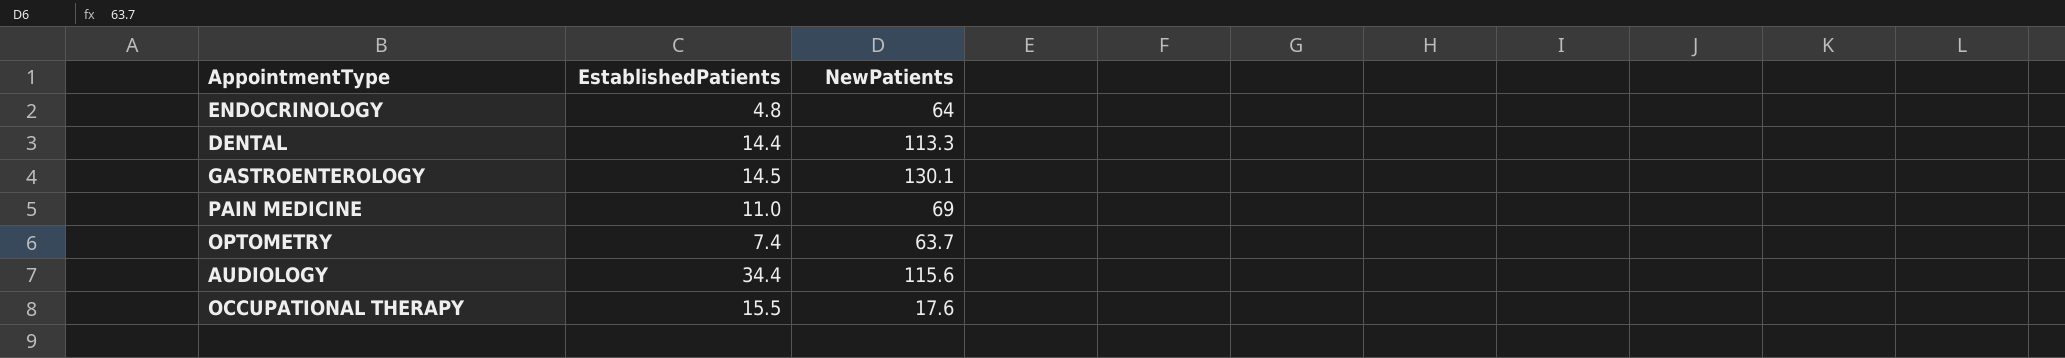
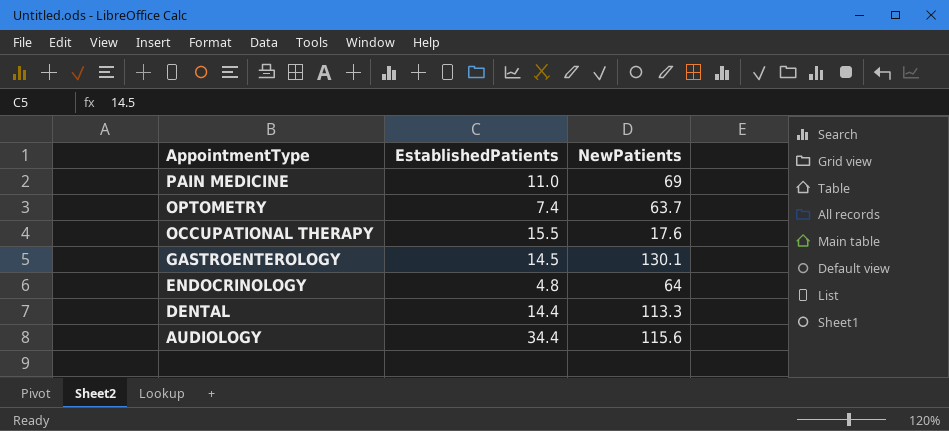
row order: none -> AppointmentType descending

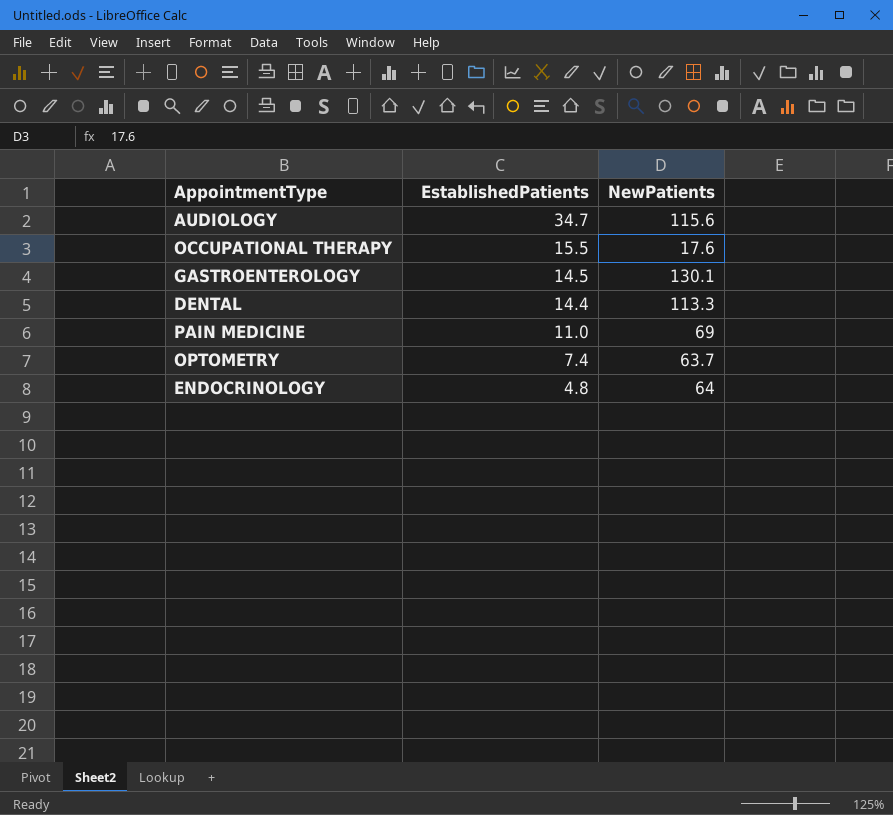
row order: AppointmentType descending -> EstablishedPatients descending
AUDIOLOGY | EstablishedPatients: 34.4 -> 34.7

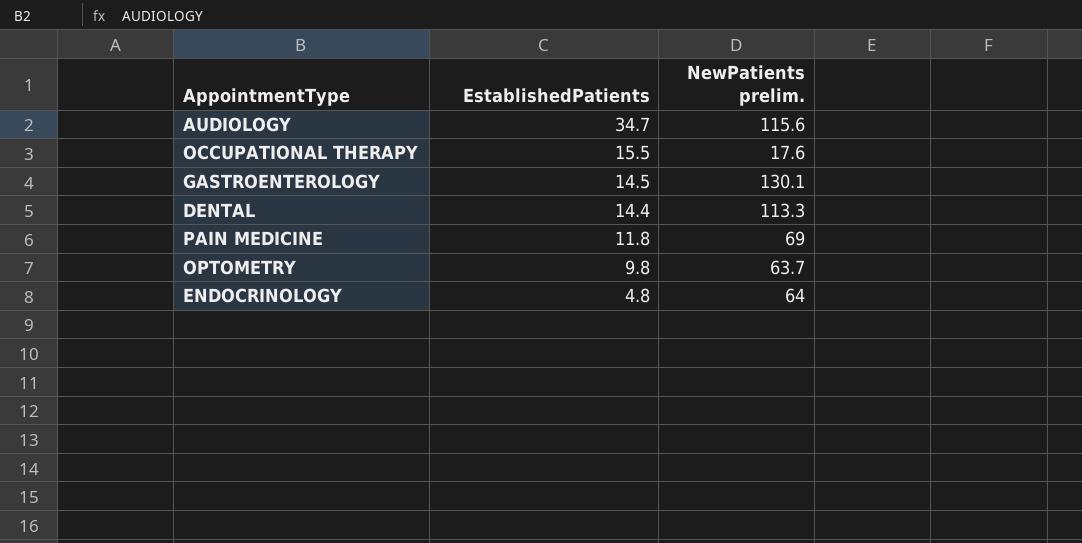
column name: NewPatients -> NewPatients prelim.
PAIN MEDICINE | EstablishedPatients: 11.0 -> 11.8
OPTOMETRY | EstablishedPatients: 7.4 -> 9.8

